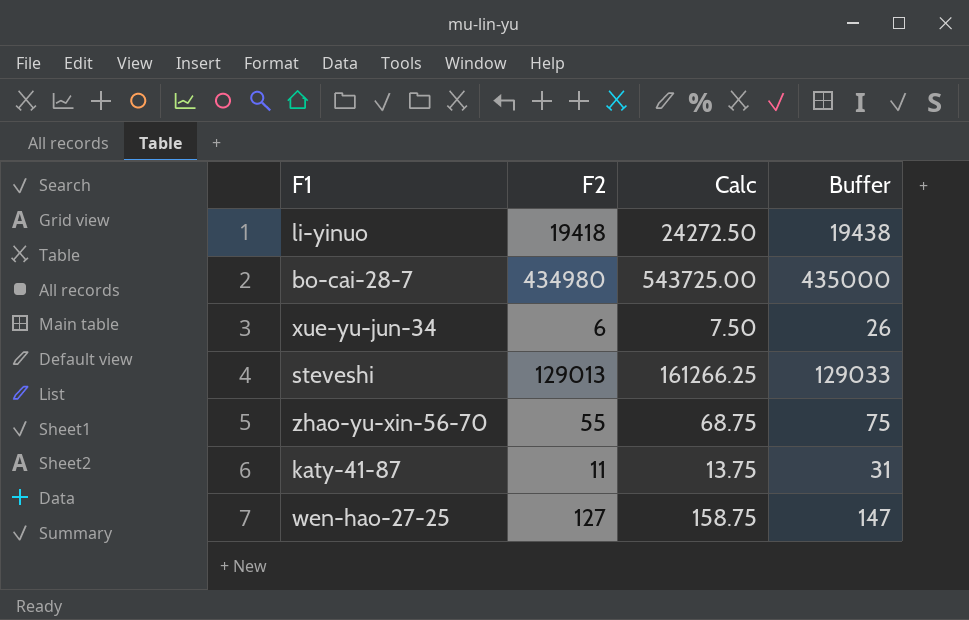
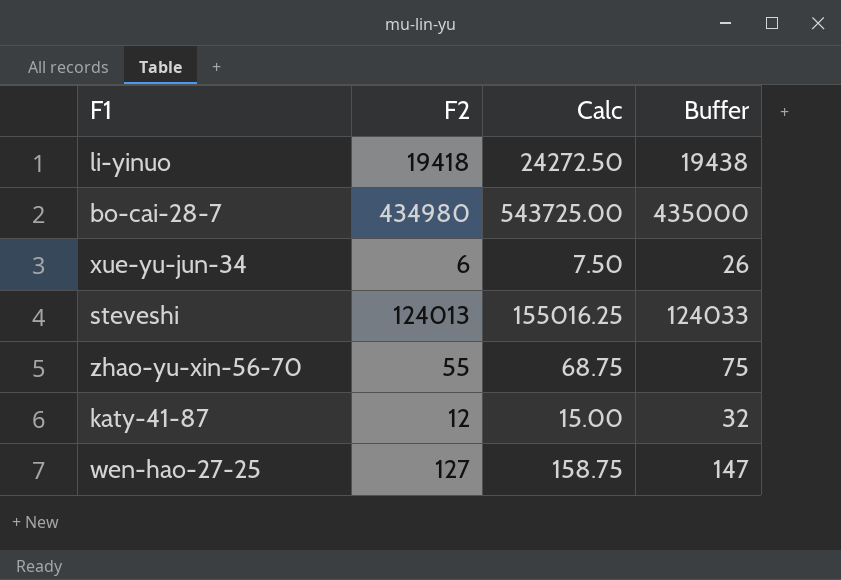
steveshi | F2: 129013 -> 124013
steveshi | Calc: 161266.25 -> 155016.25
steveshi | Buffer: 129033 -> 124033
katy-41-87 | F2: 11 -> 12
katy-41-87 | Calc: 13.75 -> 15.00
katy-41-87 | Buffer: 31 -> 32

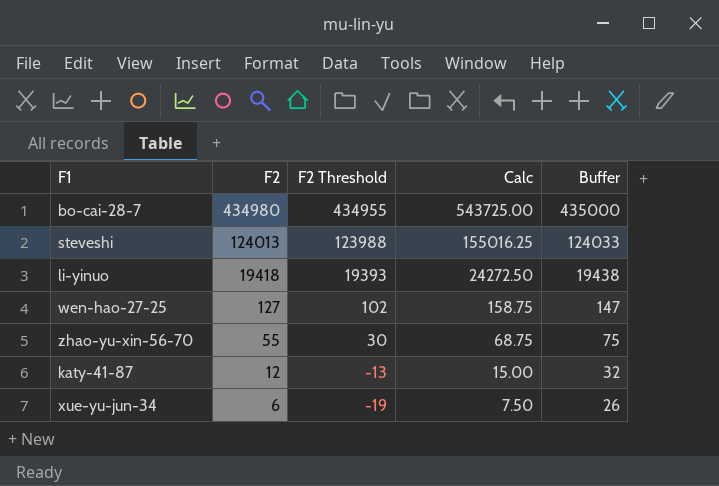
row order: none -> F2 descending
column F2 Threshold | formula: none -> [F2] - 25

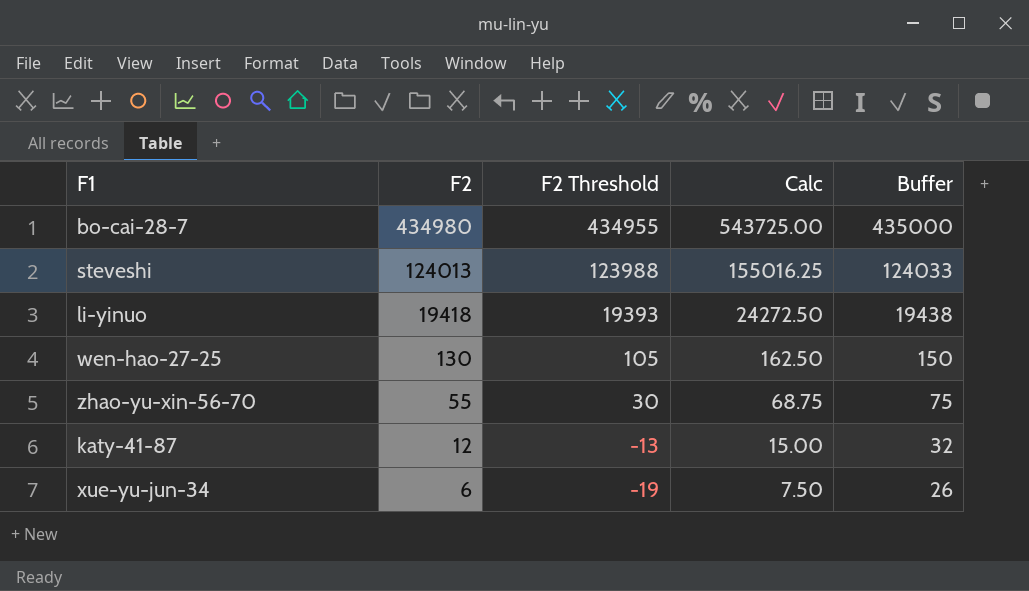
wen-hao-27-25 | F2: 127 -> 130
wen-hao-27-25 | F2 Threshold: 102 -> 105
wen-hao-27-25 | Calc: 158.75 -> 162.50
wen-hao-27-25 | Buffer: 147 -> 150

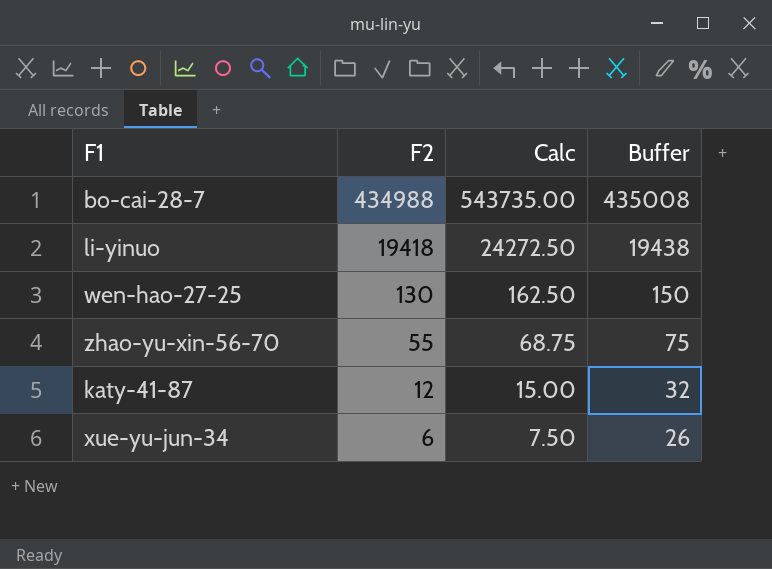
column F2 Threshold | formula: [F2] - 25 -> none
row steveshi: 124013 | 123988 | 155016.25 | 124033 -> none
bo-cai-28-7 | F2: 434980 -> 434988
bo-cai-28-7 | Calc: 543725.00 -> 543735.00
bo-cai-28-7 | Buffer: 435000 -> 435008

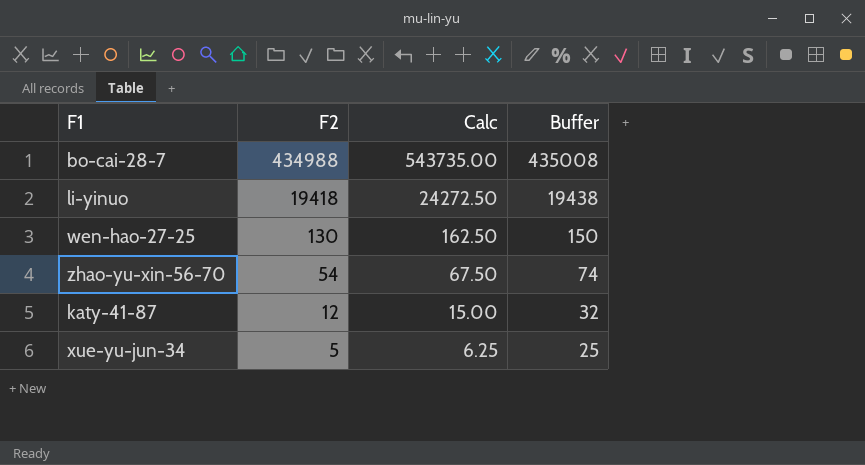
zhao-yu-xin-56-70 | F2: 55 -> 54
zhao-yu-xin-56-70 | Calc: 68.75 -> 67.50
zhao-yu-xin-56-70 | Buffer: 75 -> 74
xue-yu-jun-34 | F2: 6 -> 5
xue-yu-jun-34 | Calc: 7.50 -> 6.25
xue-yu-jun-34 | Buffer: 26 -> 25

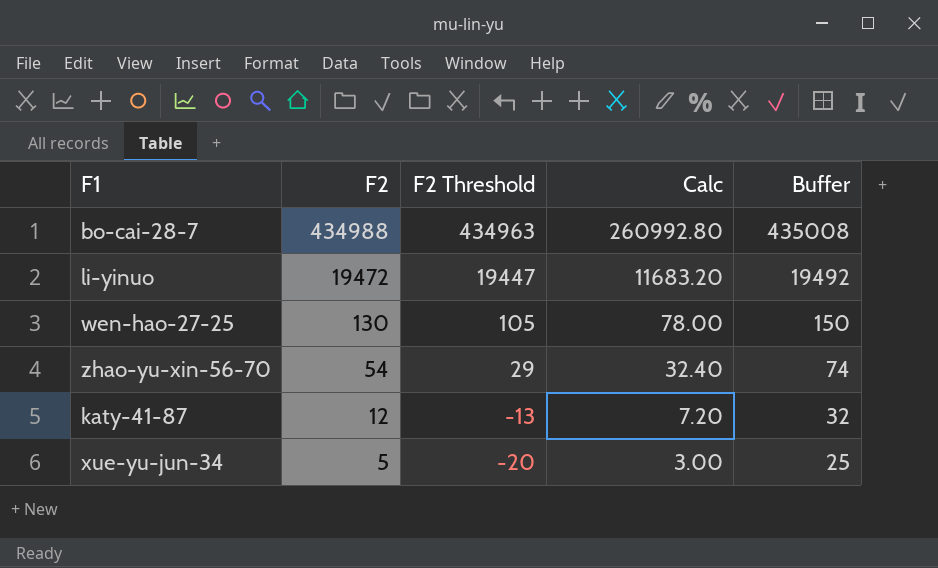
column F2 Threshold | formula: none -> [F2] - 25
column Calc | formula: [F2] * 1.25 -> [F2] * 0.6
li-yinuo | F2: 19418 -> 19472
li-yinuo | Buffer: 19438 -> 19492

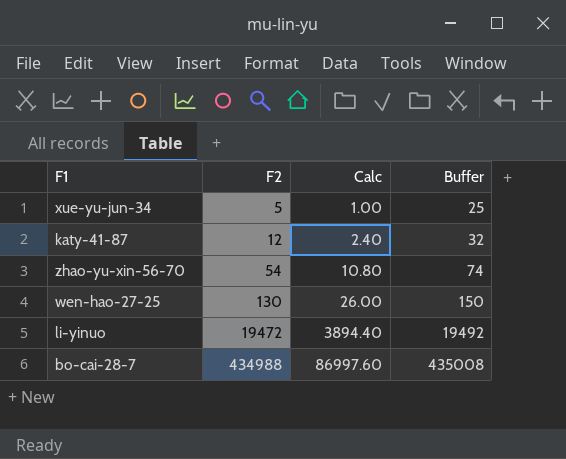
row order: F2 descending -> F2 ascending
column F2 Threshold | formula: [F2] - 25 -> none
column Calc | formula: [F2] * 0.6 -> [F2] * 0.2

